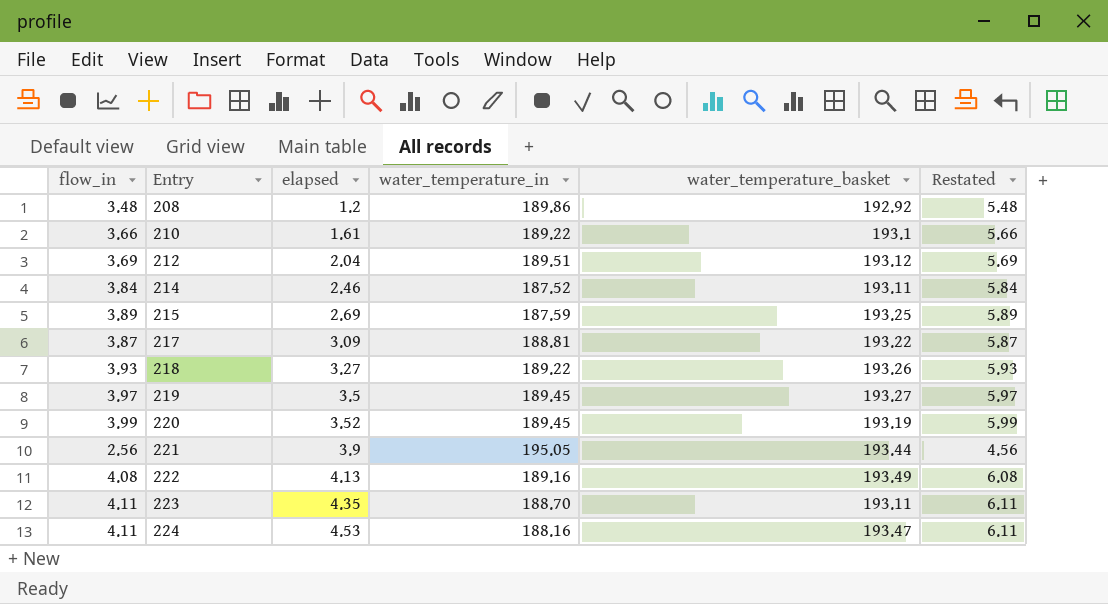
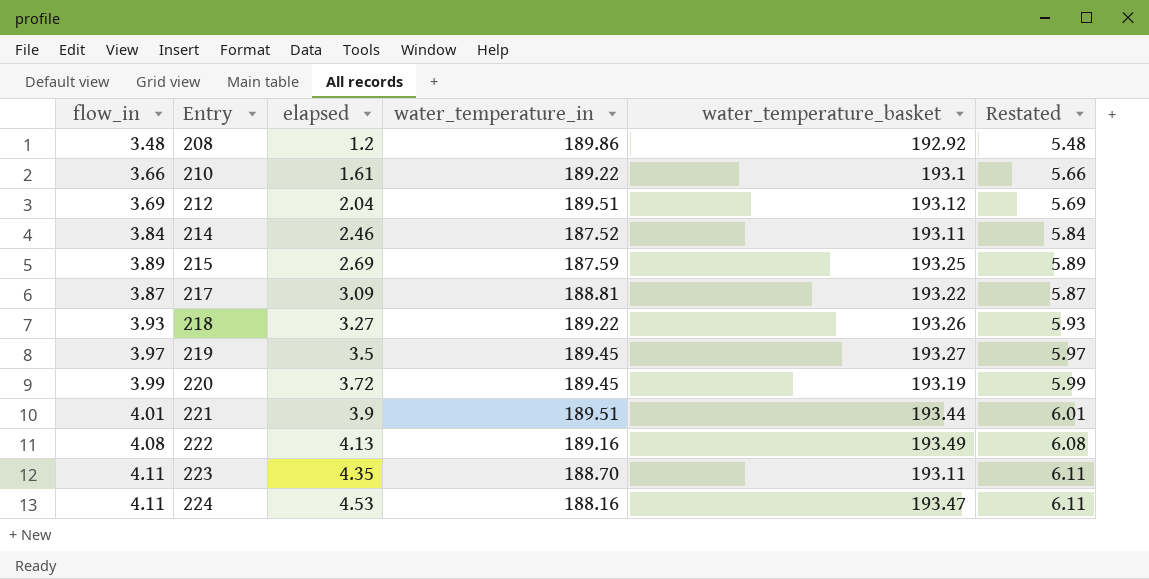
220 | elapsed: 3.52 -> 3.72
221 | flow_in: 2.56 -> 4.01
221 | water_temperature_in: 195.05 -> 189.51
221 | Restated: 4.56 -> 6.01

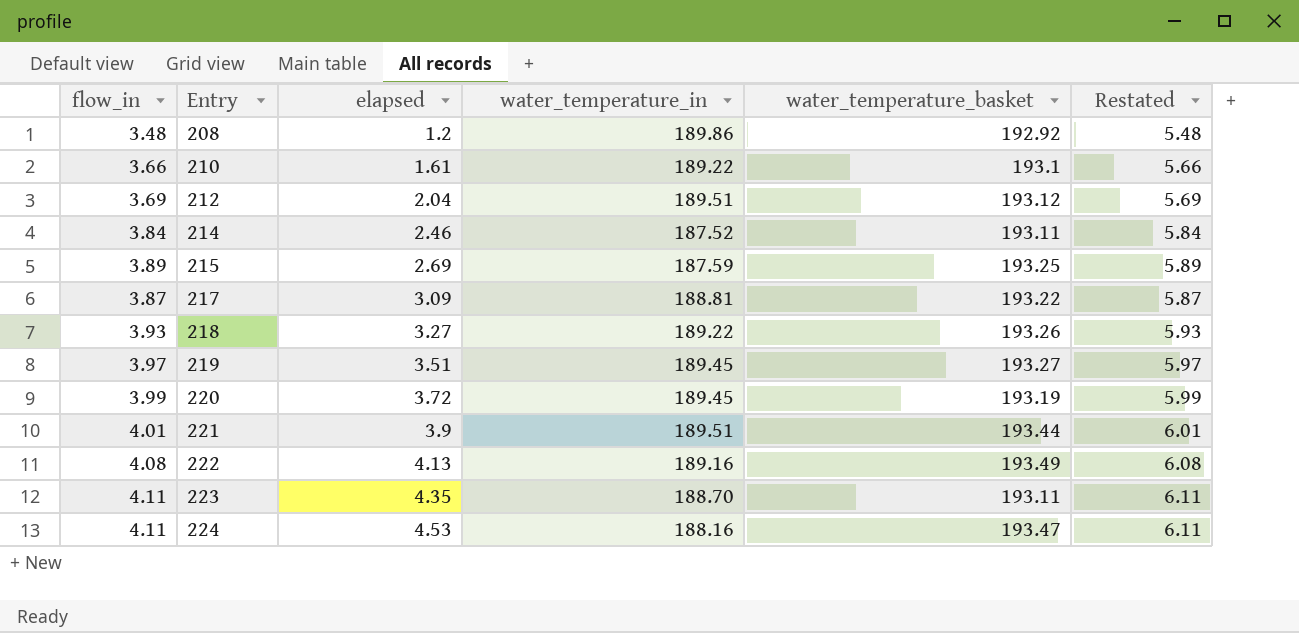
219 | elapsed: 3.5 -> 3.51

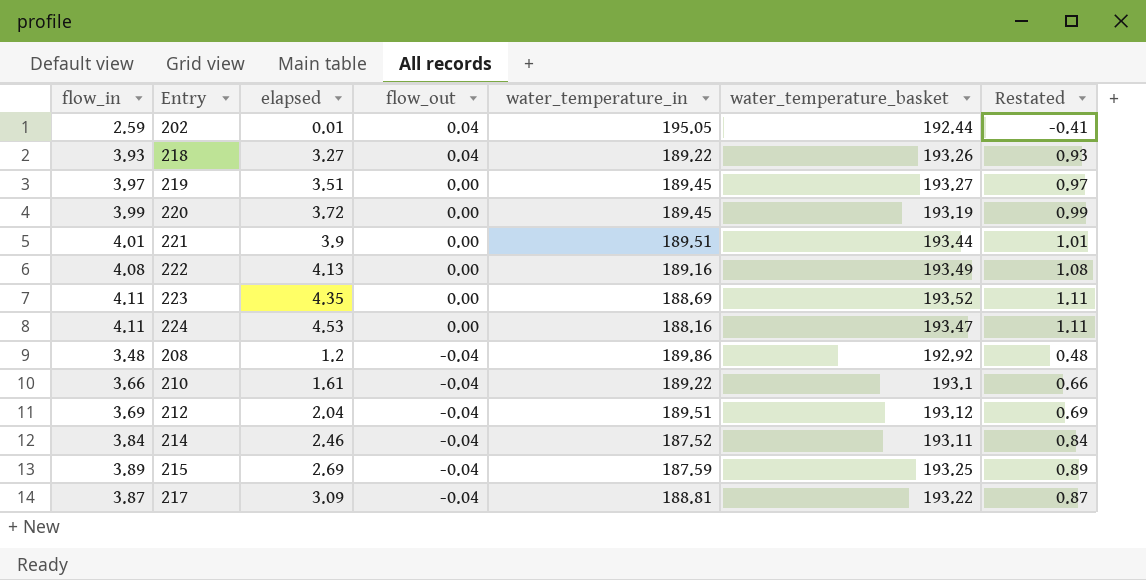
row order: Entry ascending -> flow_out descending
column flow_out | position: none -> 4
column Restated | formula: [flow_in] + 2 -> [flow_in] - 3
row 202: none -> 2.59 | 0.01 | 0.04 | 195.05 | 192.44 | -0.41
223 | water_temperature_in: 188.70 -> 188.69
223 | water_temperature_basket: 193.11 -> 193.52

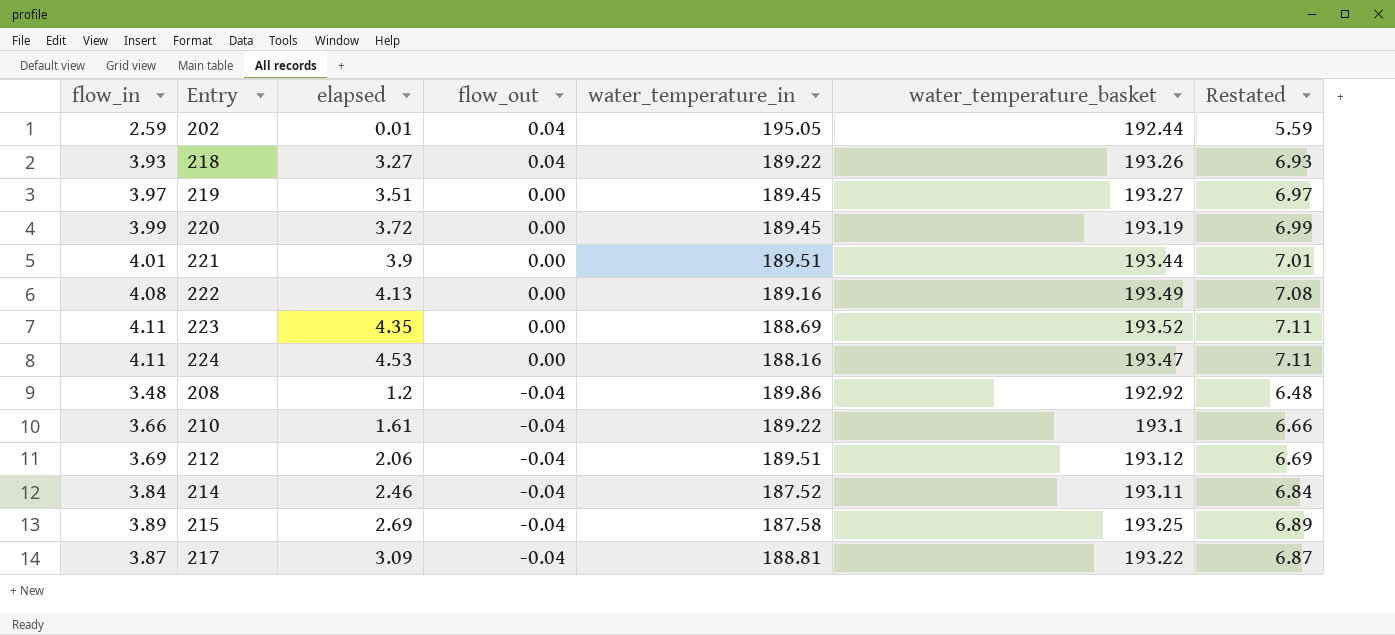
column Restated | formula: [flow_in] - 3 -> [flow_in] + 3
212 | elapsed: 2.04 -> 2.06
215 | water_temperature_in: 187.59 -> 187.58

